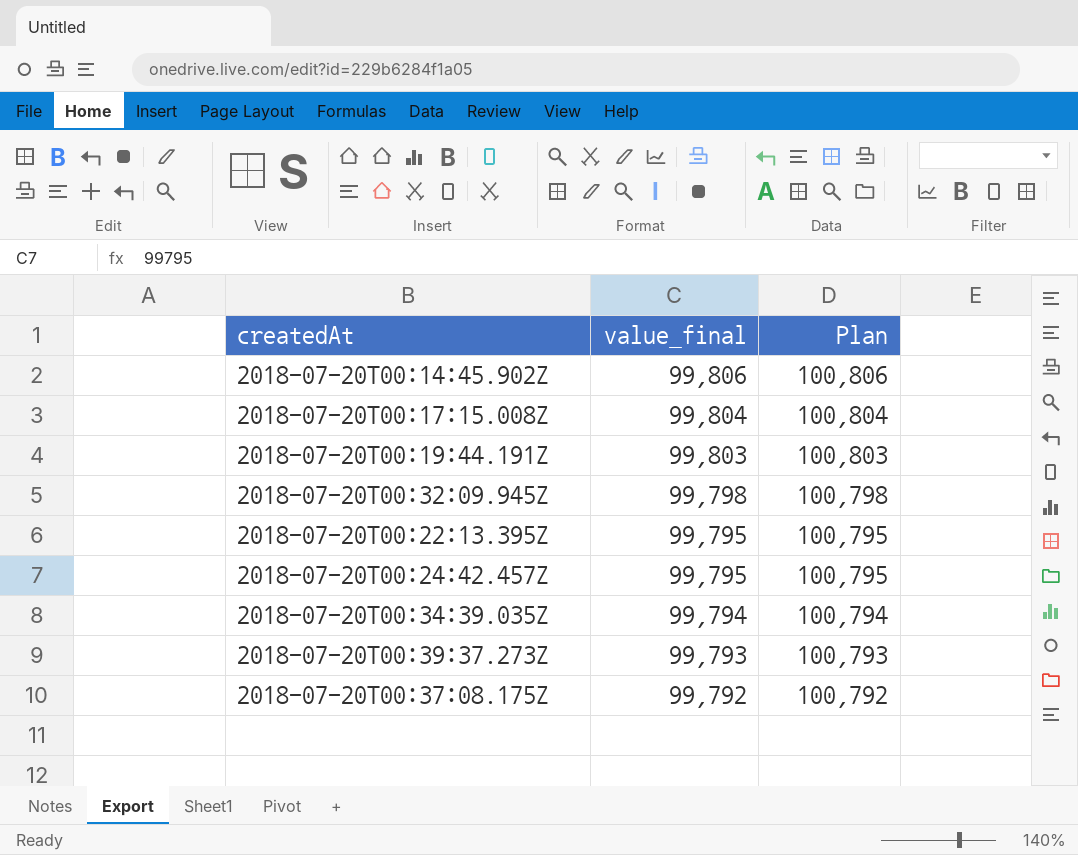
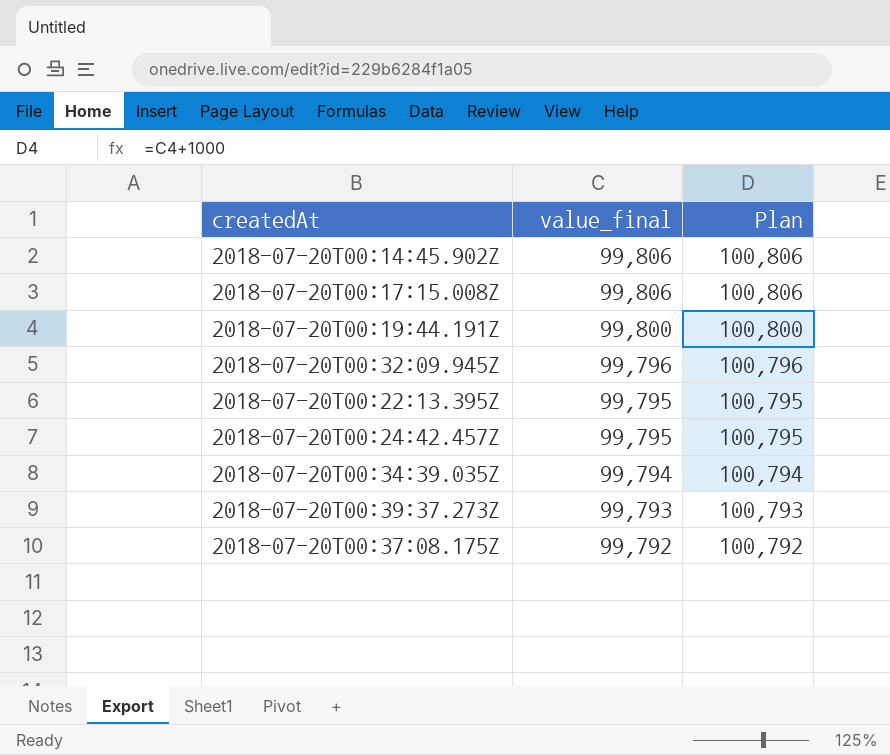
2018-07-20T00:17:15.008Z | value_final: 99,804 -> 99,806
2018-07-20T00:17:15.008Z | Plan: 100,804 -> 100,806
2018-07-20T00:19:44.191Z | value_final: 99,803 -> 99,800
2018-07-20T00:19:44.191Z | Plan: 100,803 -> 100,800
2018-07-20T00:32:09.945Z | value_final: 99,798 -> 99,796
2018-07-20T00:32:09.945Z | Plan: 100,798 -> 100,796

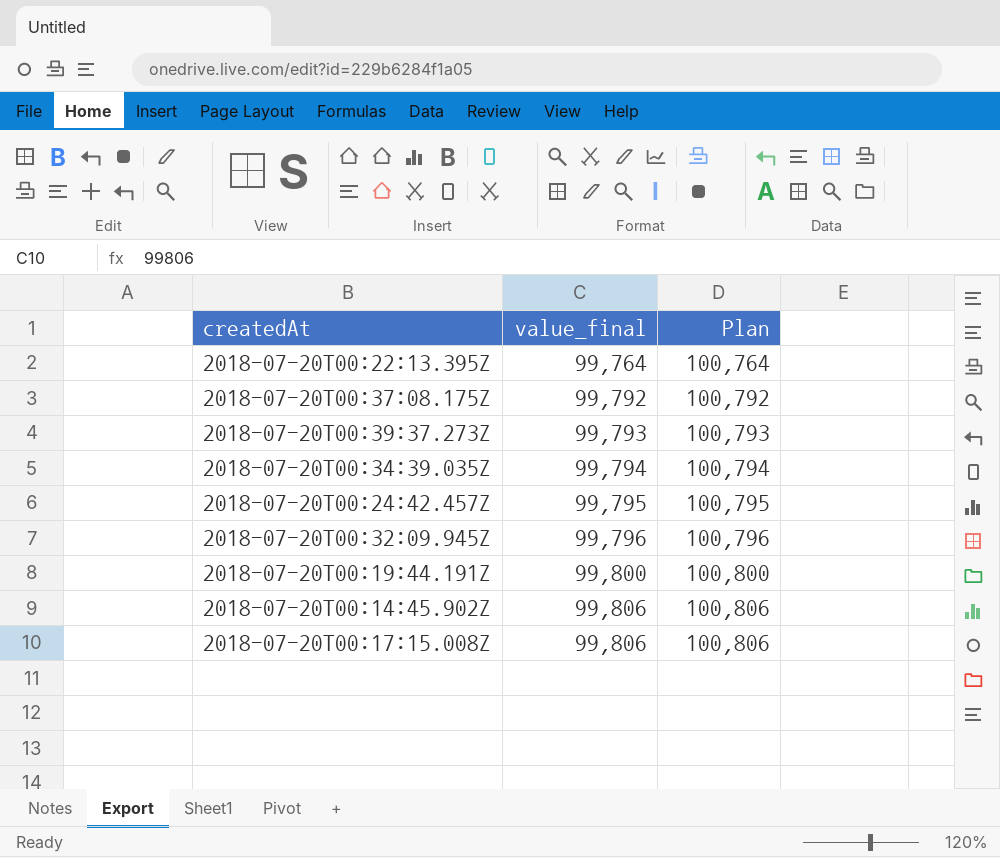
row order: value_final descending -> value_final ascending
2018-07-20T00:22:13.395Z | value_final: 99,795 -> 99,764
2018-07-20T00:22:13.395Z | Plan: 100,795 -> 100,764

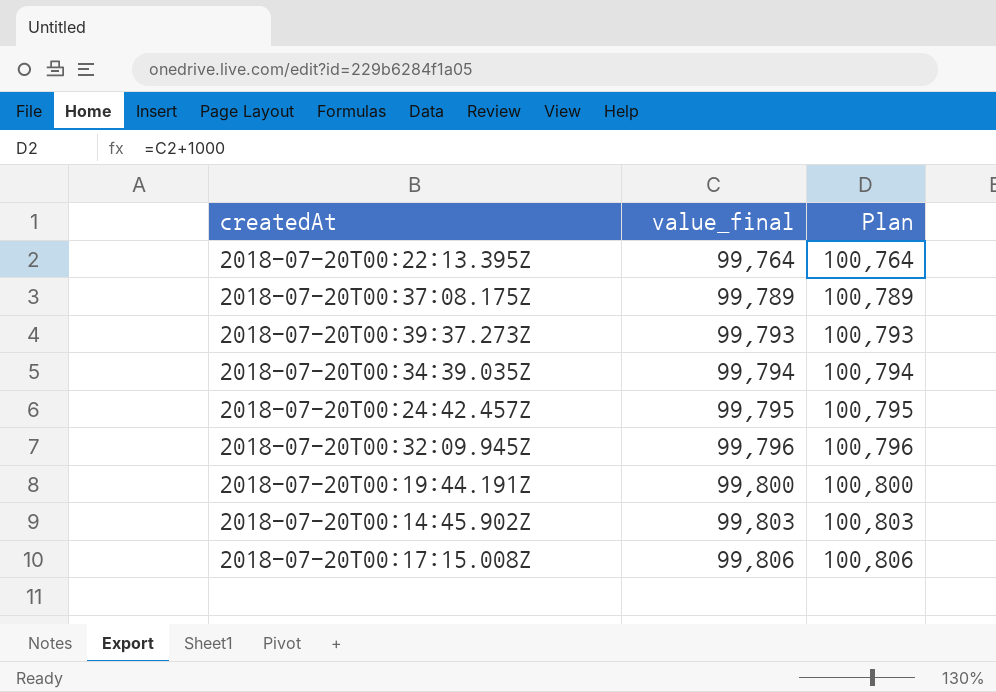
2018-07-20T00:37:08.175Z | value_final: 99,792 -> 99,789
2018-07-20T00:37:08.175Z | Plan: 100,792 -> 100,789
2018-07-20T00:14:45.902Z | value_final: 99,806 -> 99,803
2018-07-20T00:14:45.902Z | Plan: 100,806 -> 100,803

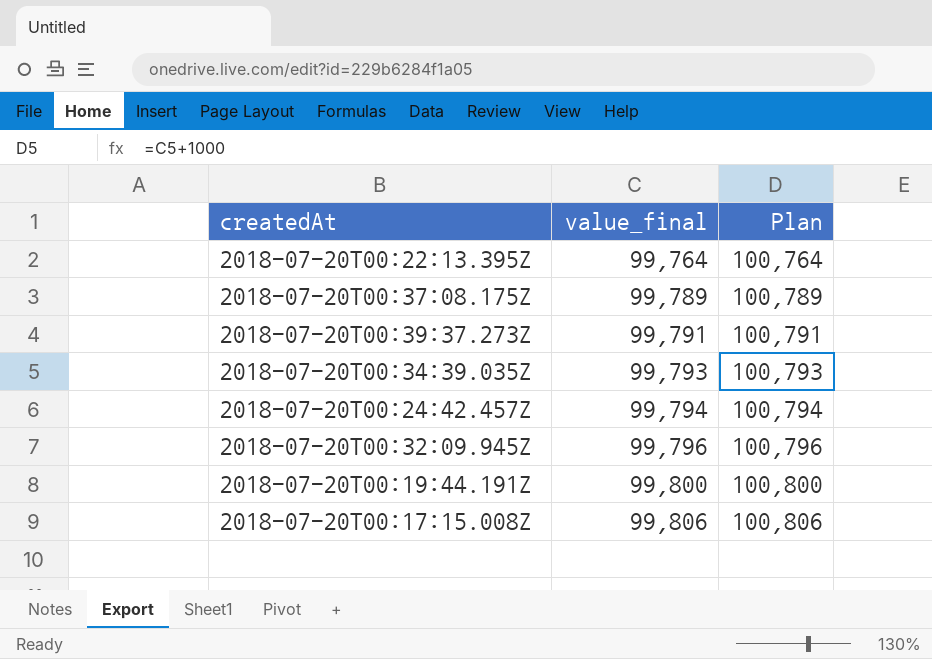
row 2018-07-20T00:14:45.902Z: 99,803 | 100,803 -> none
2018-07-20T00:39:37.273Z | value_final: 99,793 -> 99,791
2018-07-20T00:39:37.273Z | Plan: 100,793 -> 100,791
2018-07-20T00:34:39.035Z | value_final: 99,794 -> 99,793
2018-07-20T00:34:39.035Z | Plan: 100,794 -> 100,793
2018-07-20T00:24:42.457Z | value_final: 99,795 -> 99,794
2018-07-20T00:24:42.457Z | Plan: 100,795 -> 100,794

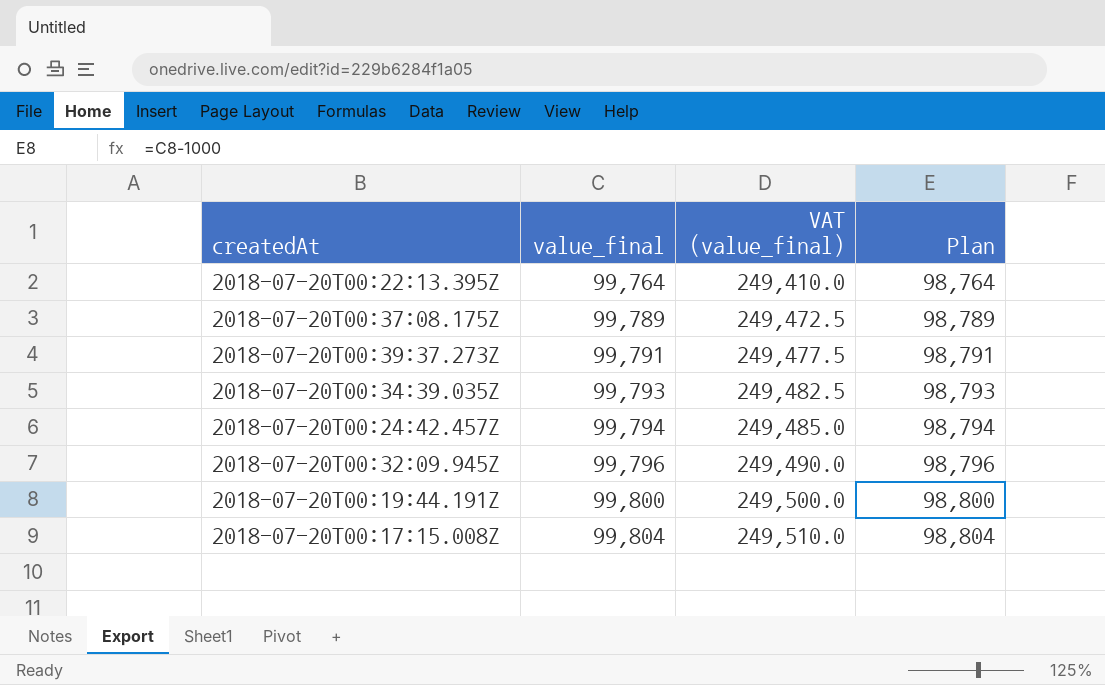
column VAT (value_final) | formula: none -> [value_final] * 2.5
column Plan | formula: [value_final] + 1000 -> [value_final] - 1000
2018-07-20T00:17:15.008Z | value_final: 99,806 -> 99,804

